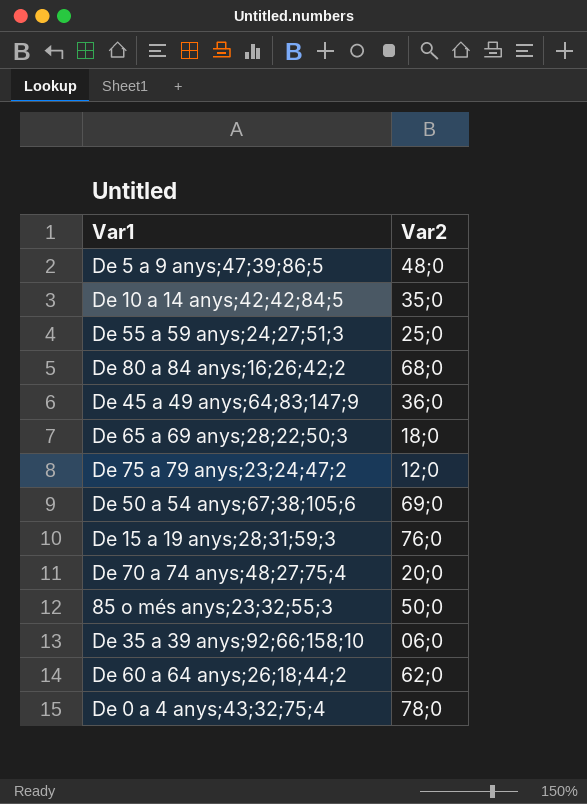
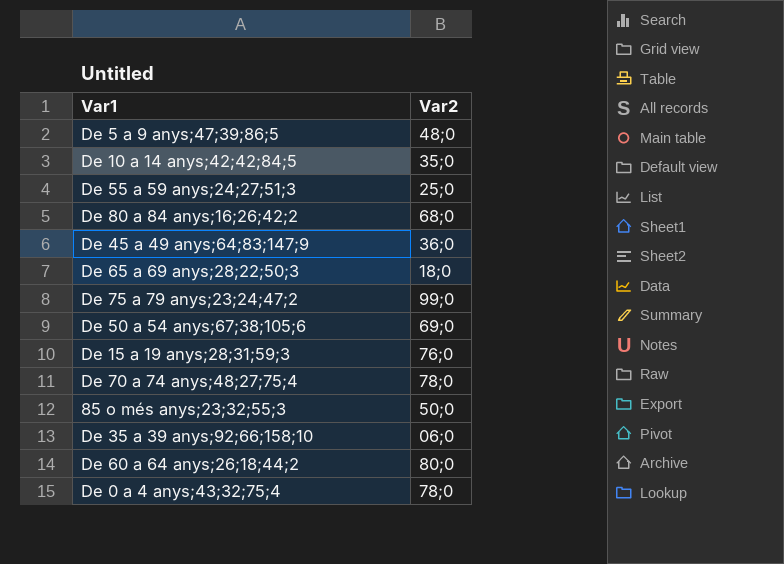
De 75 a 79 anys;23;24;47;2 | Var2: 12;0 -> 99;0
De 70 a 74 anys;48;27;75;4 | Var2: 20;0 -> 78;0
De 60 a 64 anys;26;18;44;2 | Var2: 62;0 -> 80;0

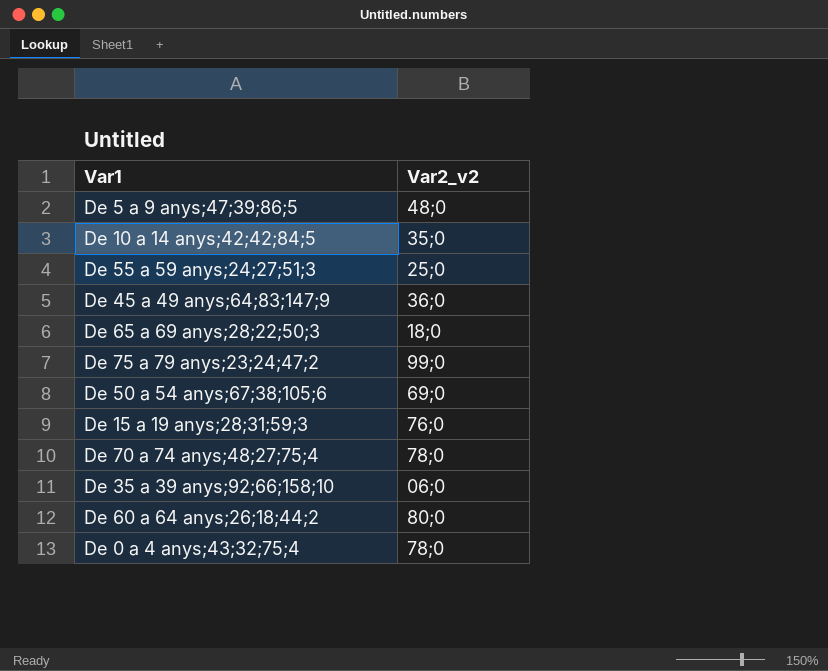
column name: Var2 -> Var2_v2
row De 80 a 84 anys;16;26;42;2: 68;0 -> none
row 85 o més anys;23;32;55;3: 50;0 -> none

